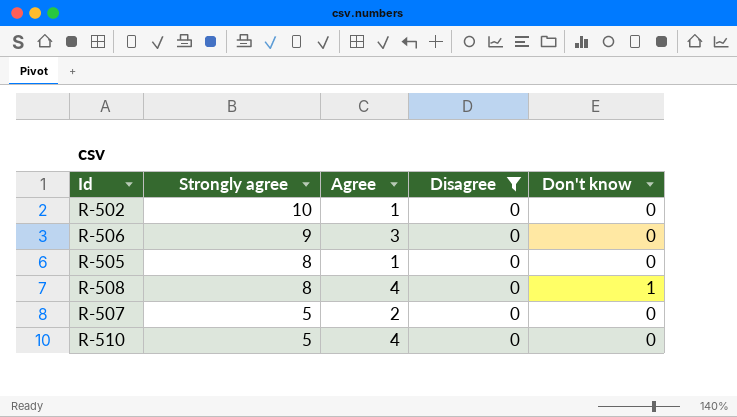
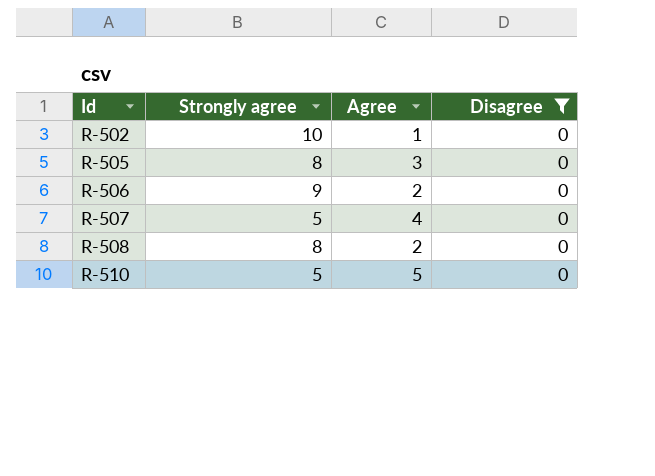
row order: Strongly agree descending -> Id ascending
column Don't know | position: 5 -> none
R-505 | Agree: 1 -> 3
R-506 | Agree: 3 -> 2
R-507 | Agree: 2 -> 4
R-508 | Agree: 4 -> 2
R-510 | Agree: 4 -> 5

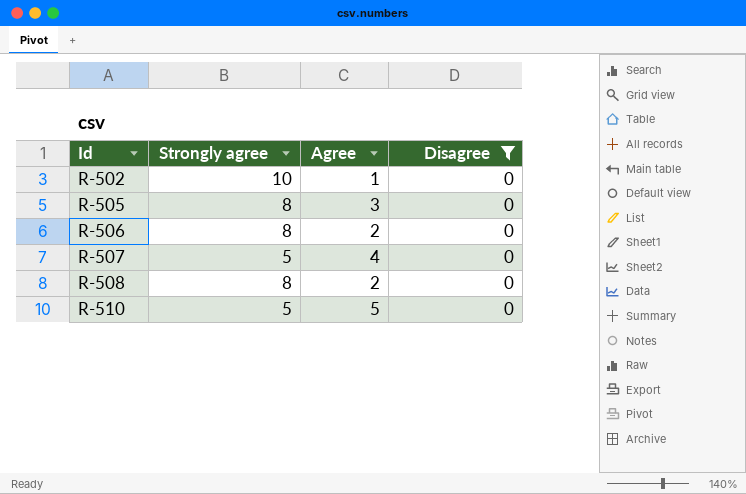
R-506 | Strongly agree: 9 -> 8

